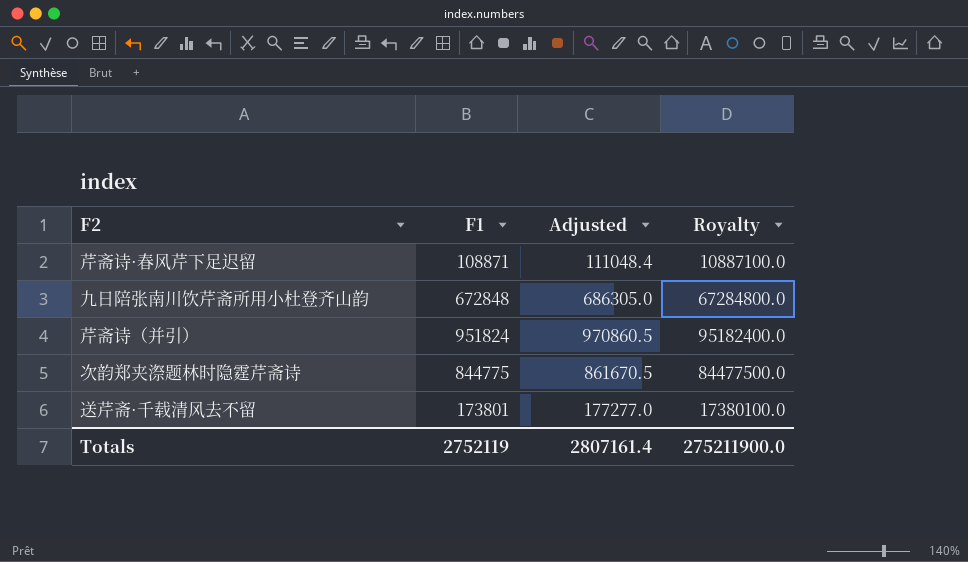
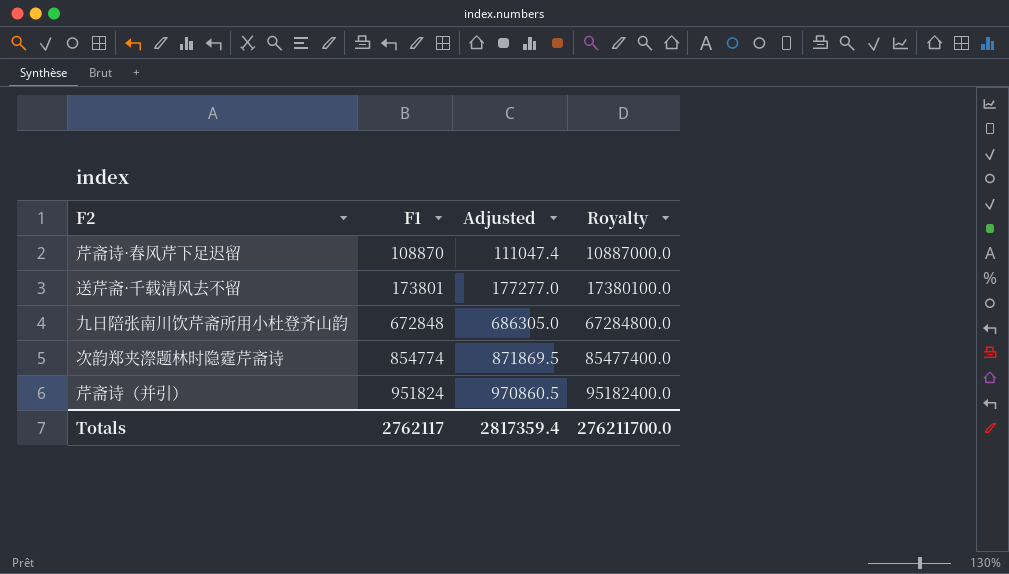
row order: none -> F1 ascending
芹斋诗·春风芹下足迟留 | F1: 108871 -> 108870
芹斋诗·春风芹下足迟留 | Adjusted: 111048.4 -> 111047.4
芹斋诗·春风芹下足迟留 | Royalty: 10887100.0 -> 10887000.0
次韵郑夹漈题林时隐霆芹斋诗 | F1: 844775 -> 854774
次韵郑夹漈题林时隐霆芹斋诗 | Adjusted: 861670.5 -> 871869.5
次韵郑夹漈题林时隐霆芹斋诗 | Royalty: 84477500.0 -> 85477400.0
Totals | F1: 2752119 -> 2762117
Totals | Adjusted: 2807161.4 -> 2817359.4
Totals | Royalty: 275211900.0 -> 276211700.0

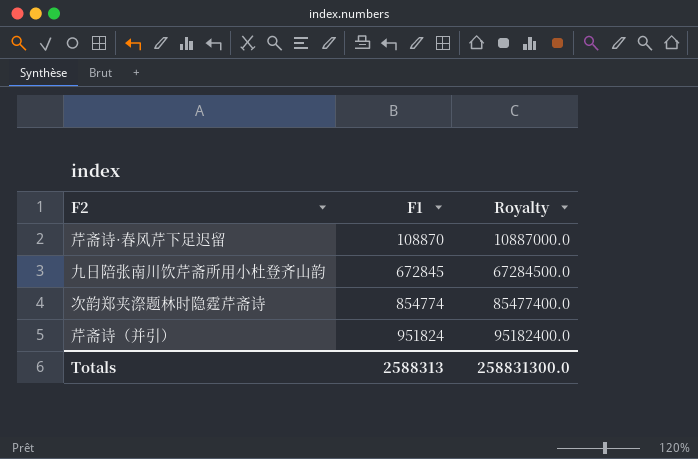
column Adjusted | formula: [F1] * 1.02 -> none
row 送芹斋·千载清风去不留: 173801 | 177277.0 | 17380100.0 -> none
九日陪张南川饮芹斋所用小杜登齐山韵 | F1: 672848 -> 672845
九日陪张南川饮芹斋所用小杜登齐山韵 | Royalty: 67284800.0 -> 67284500.0
Totals | F1: 2762117 -> 2588313
Totals | Royalty: 276211700.0 -> 258831300.0

